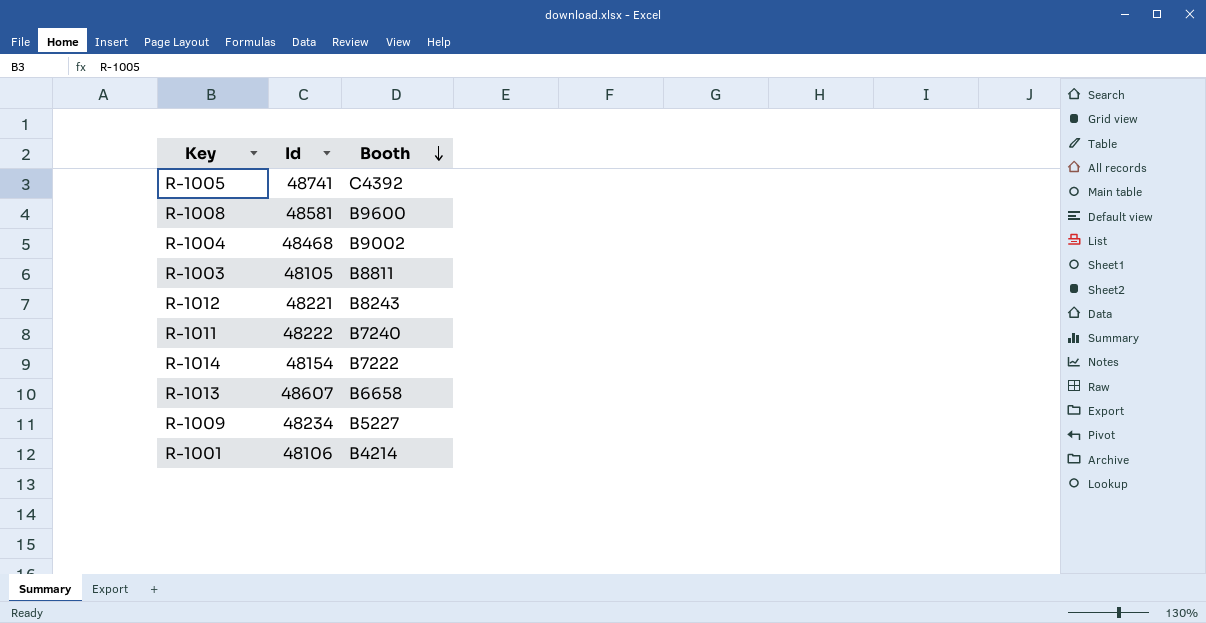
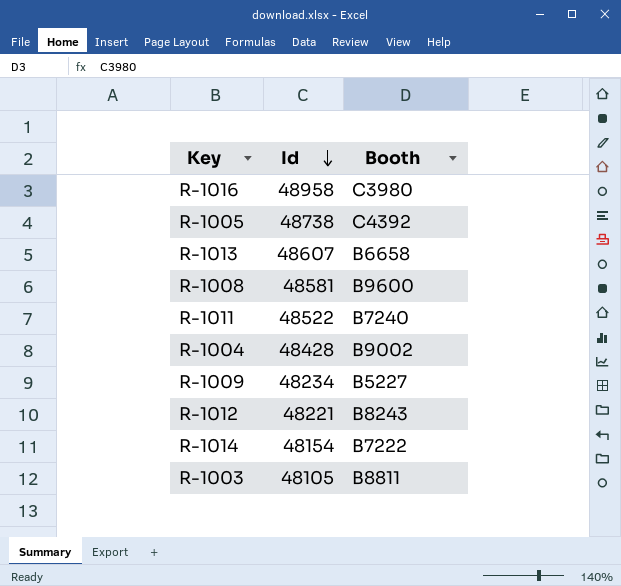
row order: Booth descending -> Id descending
row R-1001: 48106 | B4214 -> none
row R-1016: none -> 48958 | C3980
R-1005 | Id: 48741 -> 48738
R-1011 | Id: 48222 -> 48522
R-1004 | Id: 48468 -> 48428

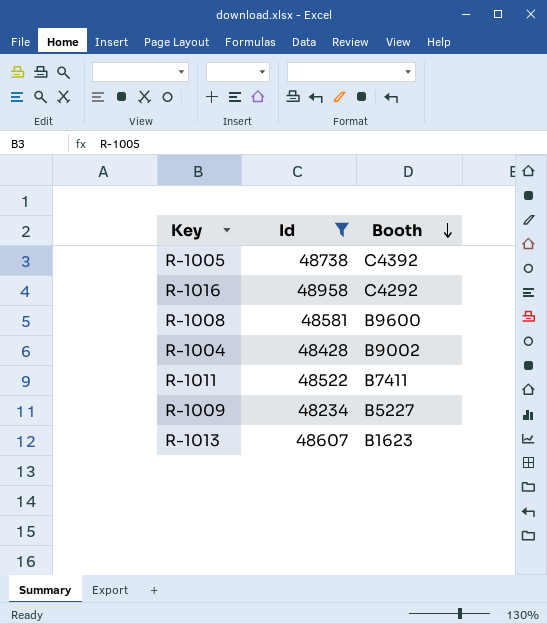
filter: none -> Id >= 48234
row order: Id descending -> Booth descending
R-1016 | Booth: C3980 -> C4292
R-1011 | Booth: B7240 -> B7411
R-1013 | Booth: B6658 -> B1623

